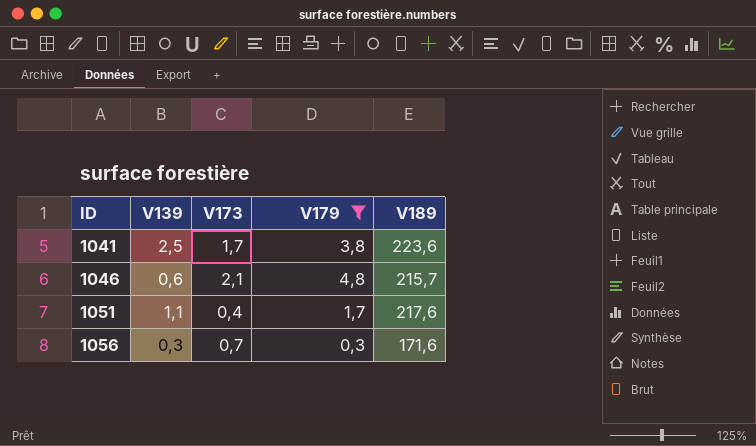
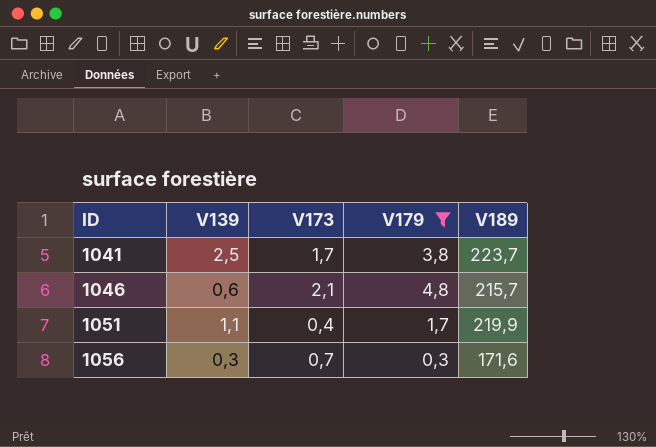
1041 | V189: 223,6 -> 223,7
1051 | V189: 217,6 -> 219,9

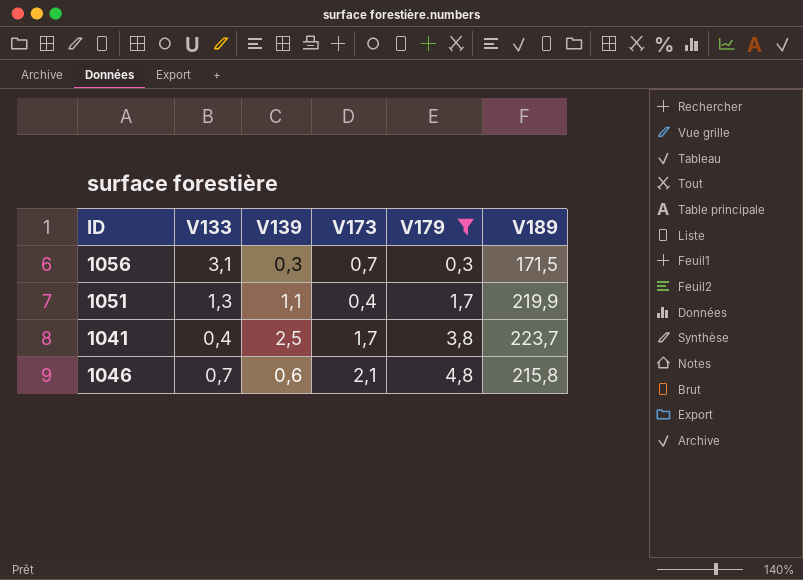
row order: ID ascending -> V179 ascending
column V133 | position: none -> 2
1056 | V189: 171,6 -> 171,5
1046 | V189: 215,7 -> 215,8

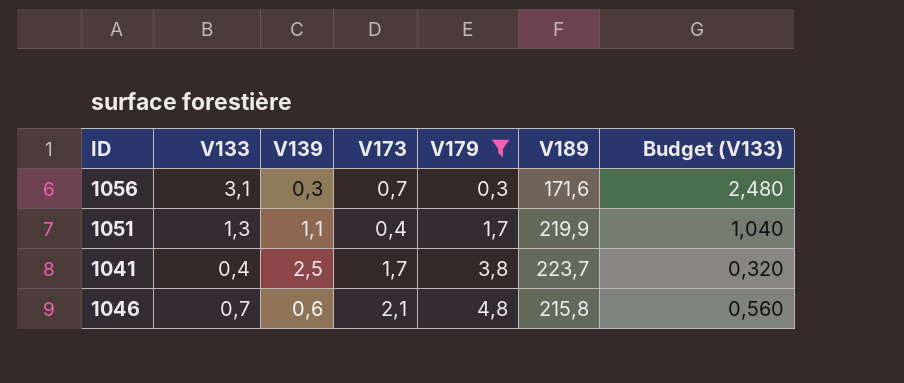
column Budget (V133) | formula: none -> [V133] * 0,8
1056 | V189: 171,5 -> 171,6

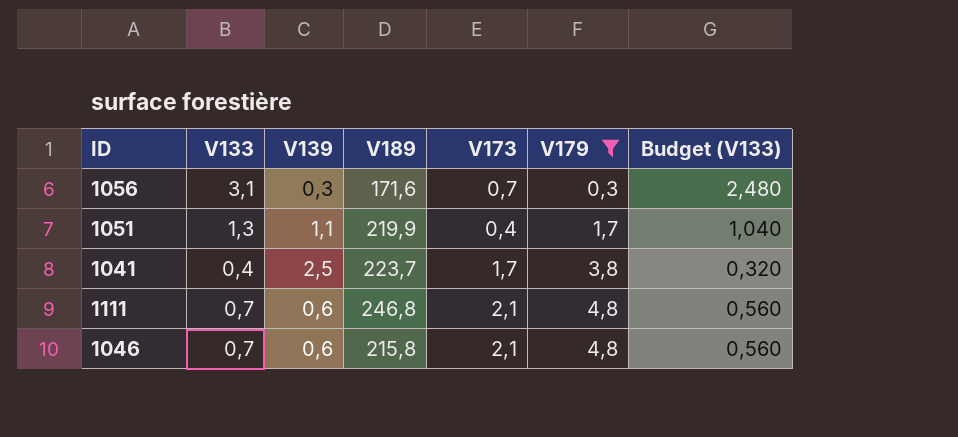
column V189 | position: 6 -> 4
row 1111: none -> 0,7 | 0,6 | 246,8 | 2,1 | 4,8 | 0,560

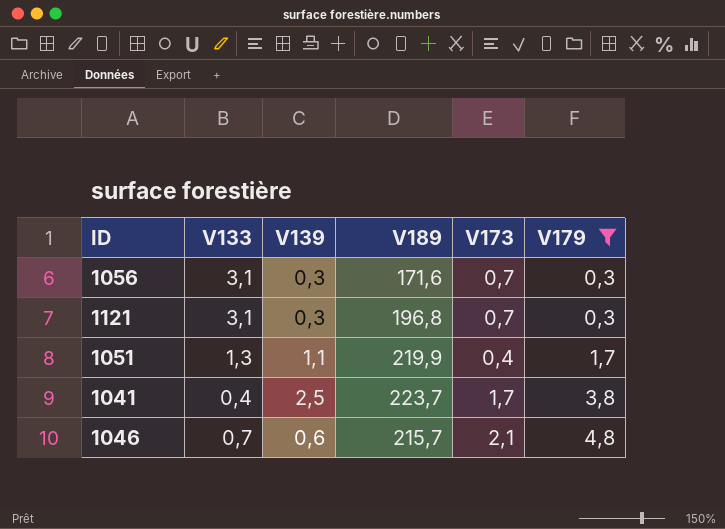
column Budget (V133) | formula: [V133] * 0,8 -> none
row 1111: 0,7 | 0,6 | 246,8 | 2,1 | 4,8 | 0,560 -> none
row 1121: none -> 3,1 | 0,3 | 196,8 | 0,7 | 0,3
1046 | V189: 215,8 -> 215,7

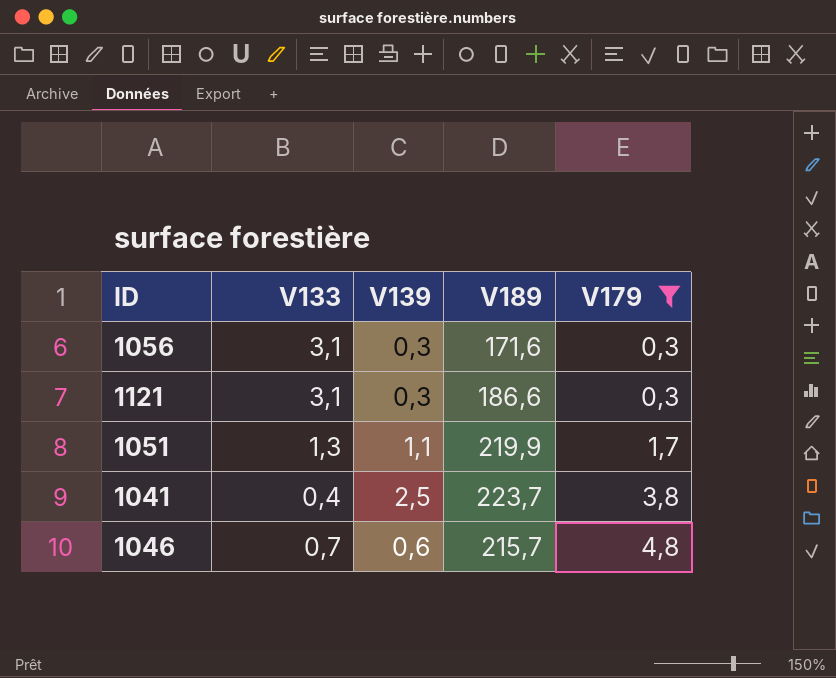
column V173 | position: 5 -> none
1121 | V189: 196,8 -> 186,6

